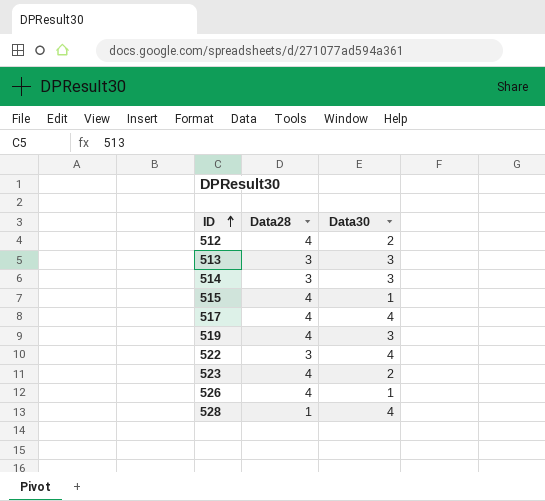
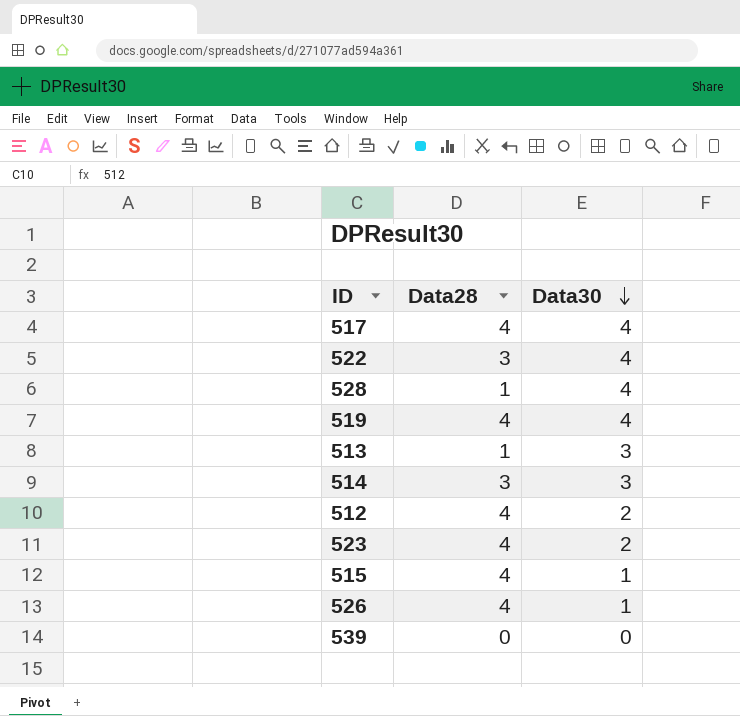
row order: ID ascending -> Data30 descending
519 | Data30: 3 -> 4
513 | Data28: 3 -> 1
row 539: none -> 0 | 0

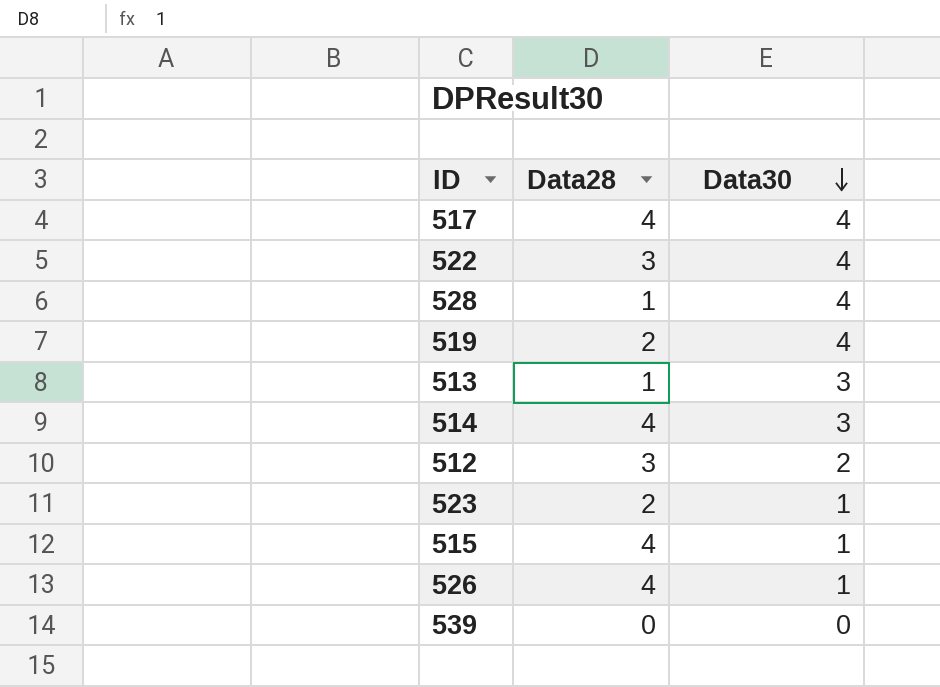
519 | Data28: 4 -> 2
514 | Data28: 3 -> 4
512 | Data28: 4 -> 3
523 | Data28: 4 -> 2
523 | Data30: 2 -> 1

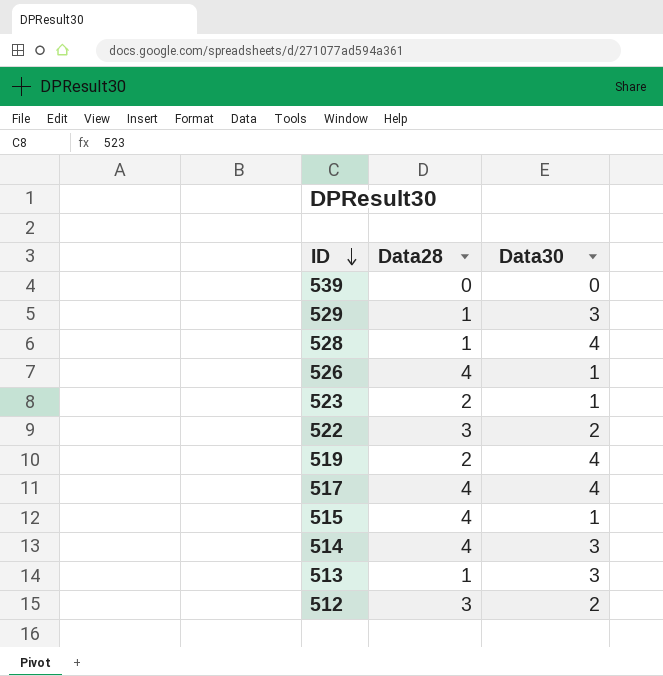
row order: Data30 descending -> ID descending
row 529: none -> 1 | 3
522 | Data30: 4 -> 2

